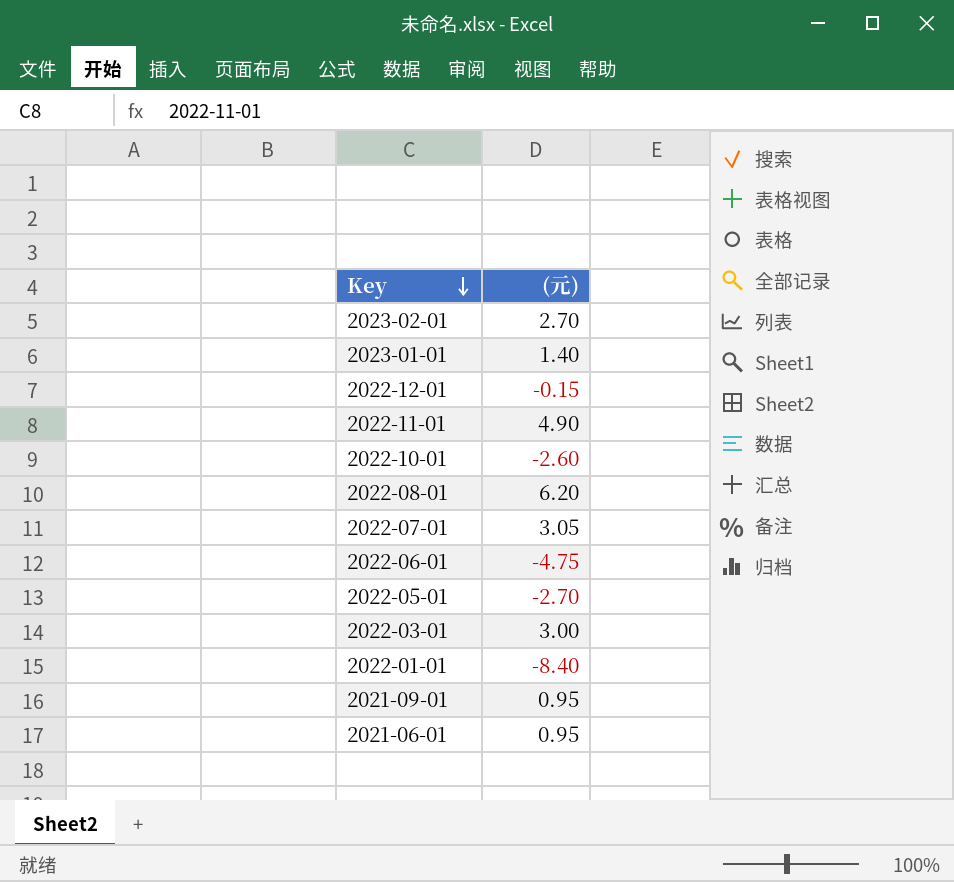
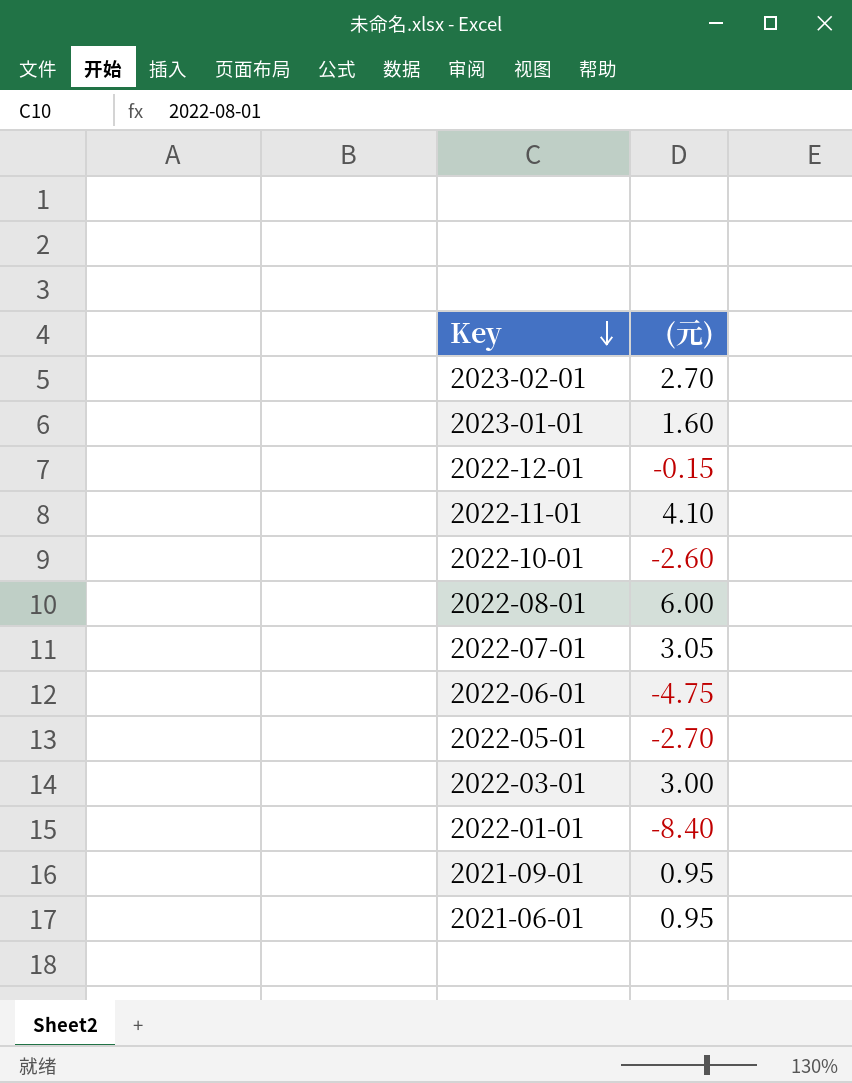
2023-01-01 | (元): 1.40 -> 1.60
2022-11-01 | (元): 4.90 -> 4.10
2022-08-01 | (元): 6.20 -> 6.00

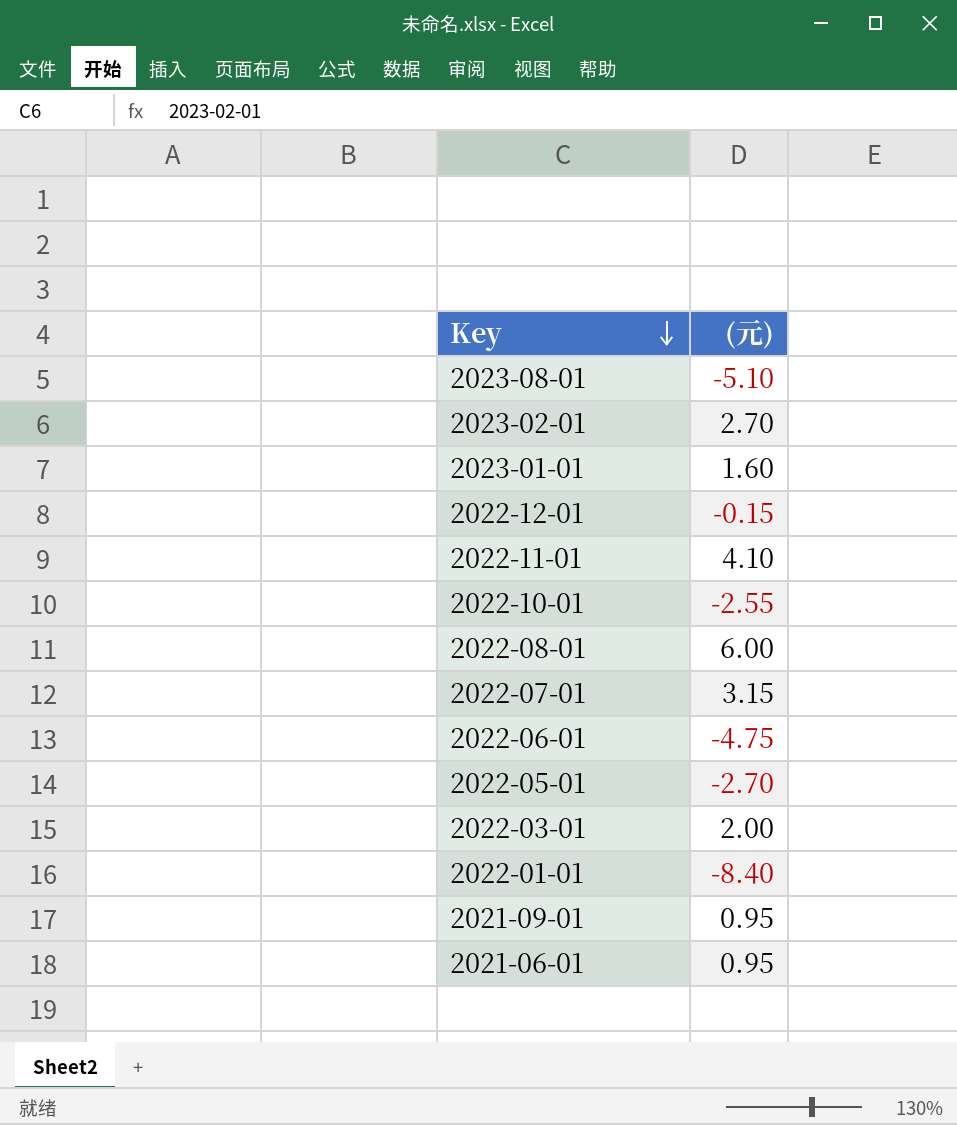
row 2023-08-01: none -> -5.10
2022-10-01 | (元): -2.60 -> -2.55
2022-07-01 | (元): 3.05 -> 3.15
2022-03-01 | (元): 3.00 -> 2.00

